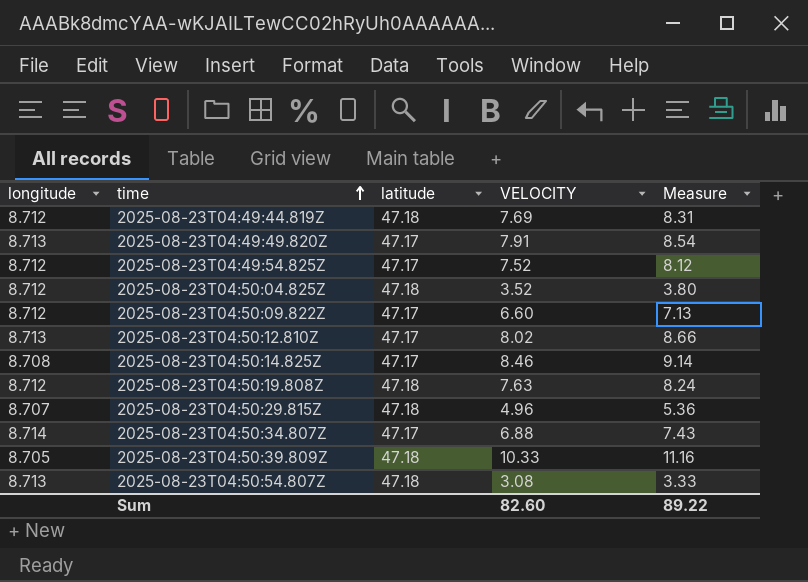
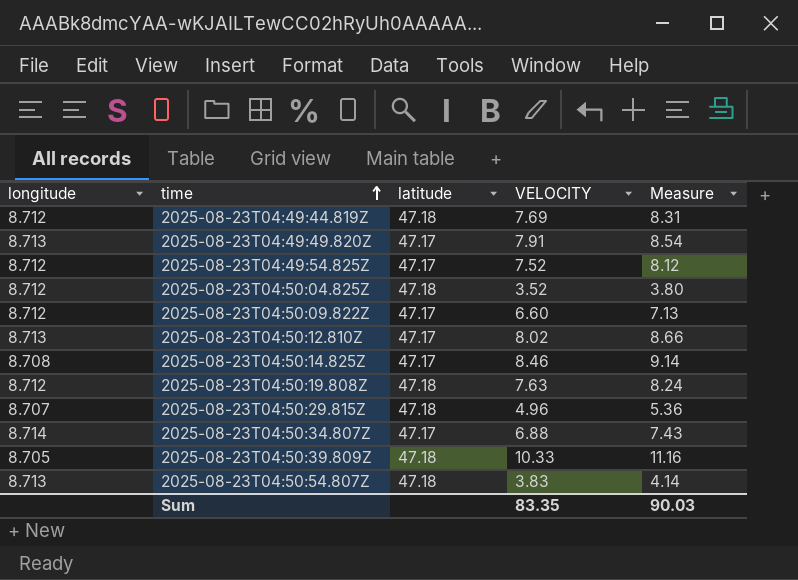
2025-08-23T04:50:54.807Z | VELOCITY: 3.08 -> 3.83
2025-08-23T04:50:54.807Z | Measure: 3.33 -> 4.14
Sum | VELOCITY: 82.60 -> 83.35
Sum | Measure: 89.22 -> 90.03

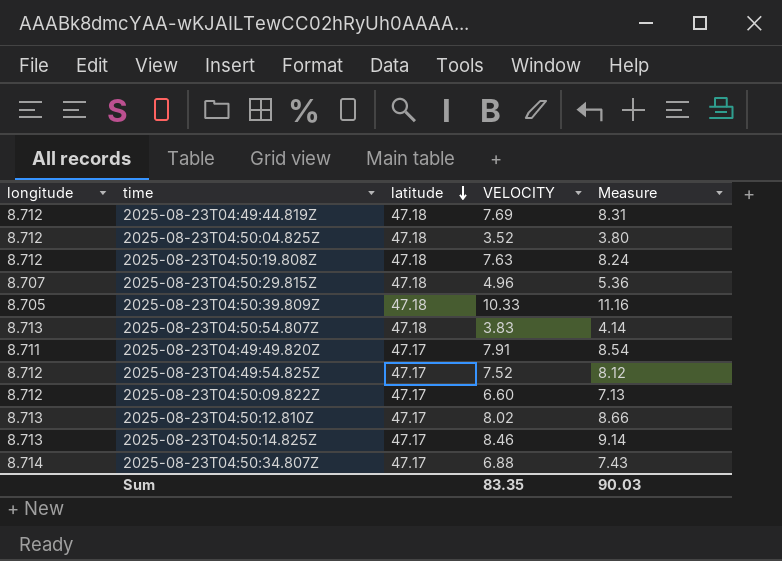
row order: time ascending -> latitude descending
2025-08-23T04:49:49.820Z | longitude: 8.713 -> 8.711
2025-08-23T04:50:14.825Z | longitude: 8.708 -> 8.713

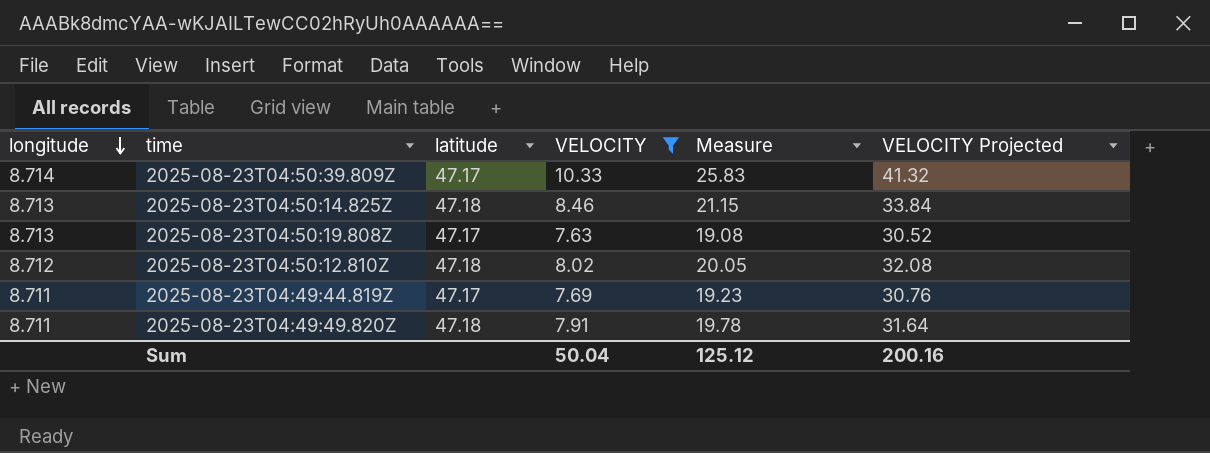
filter: none -> VELOCITY >= 7.63
row order: latitude descending -> longitude descending
column Measure | formula: [VELOCITY] * 1.08 -> [VELOCITY] * 2.5
column VELOCITY Projected | formula: none -> [VELOCITY] * 4
2025-08-23T04:50:39.809Z | longitude: 8.705 -> 8.714
2025-08-23T04:50:39.809Z | latitude: 47.18 -> 47.17
2025-08-23T04:50:14.825Z | latitude: 47.17 -> 47.18
2025-08-23T04:50:19.808Z | longitude: 8.712 -> 8.713
2025-08-23T04:50:19.808Z | latitude: 47.18 -> 47.17
2025-08-23T04:50:12.810Z | longitude: 8.713 -> 8.712
2025-08-23T04:50:12.810Z | latitude: 47.17 -> 47.18
2025-08-23T04:49:44.819Z | longitude: 8.712 -> 8.711
2025-08-23T04:49:44.819Z | latitude: 47.18 -> 47.17
2025-08-23T04:49:49.820Z | latitude: 47.17 -> 47.18
Sum | VELOCITY: 83.35 -> 50.04
Sum | Measure: 90.03 -> 125.12

